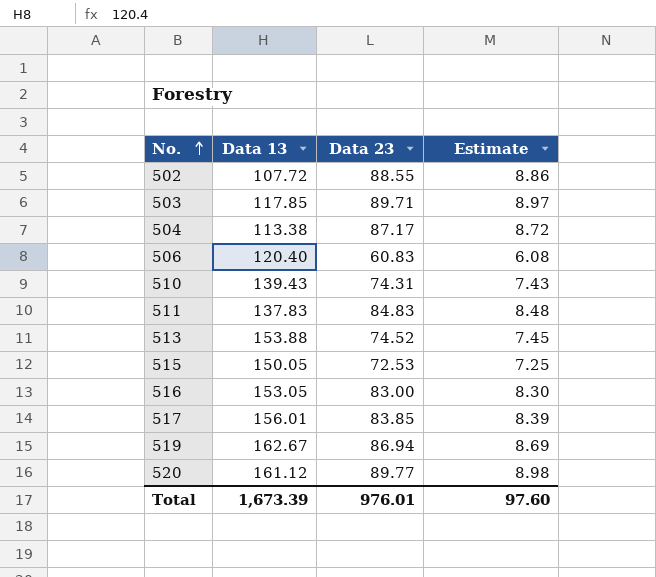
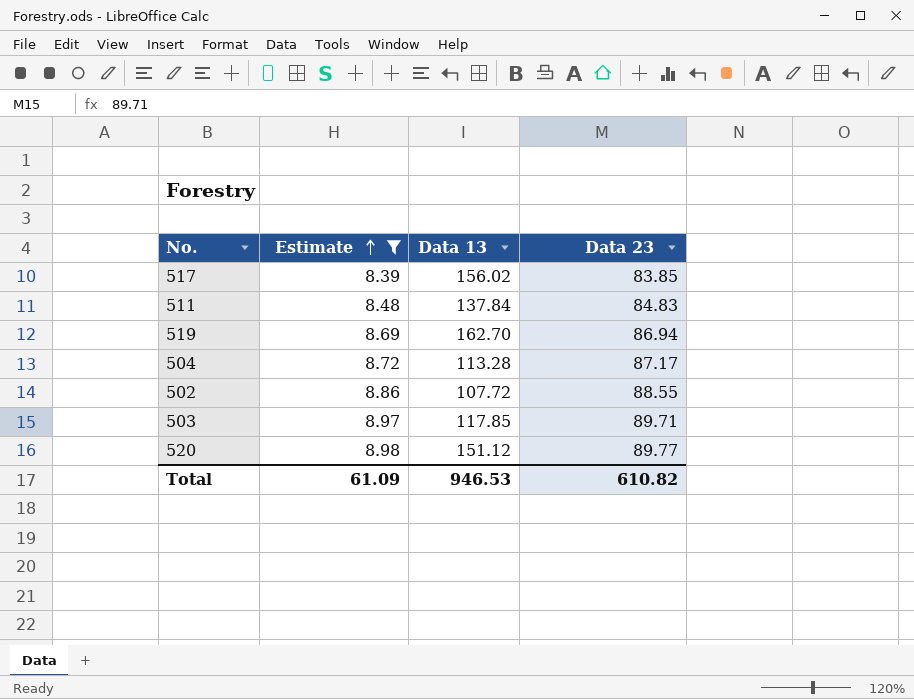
filter: none -> Estimate >= 8.39
row order: No. ascending -> Estimate ascending
column Estimate | position: 4 -> 2
517 | Data 13: 156.01 -> 156.02
511 | Data 13: 137.83 -> 137.84
519 | Data 13: 162.67 -> 162.70
504 | Data 13: 113.38 -> 113.28
520 | Data 13: 161.12 -> 151.12
Total | Estimate: 97.60 -> 61.09
Total | Data 13: 1,673.39 -> 946.53
Total | Data 23: 976.01 -> 610.82

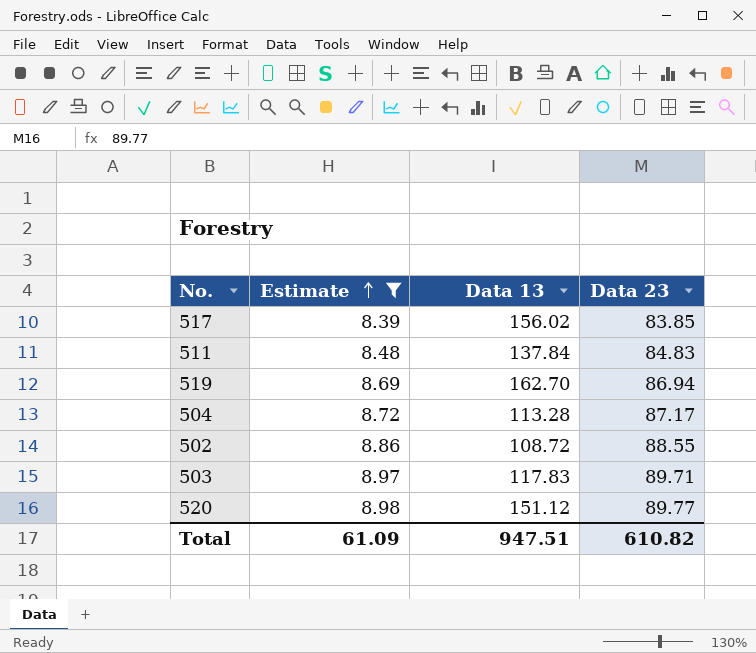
502 | Data 13: 107.72 -> 108.72
503 | Data 13: 117.85 -> 117.83
Total | Data 13: 946.53 -> 947.51

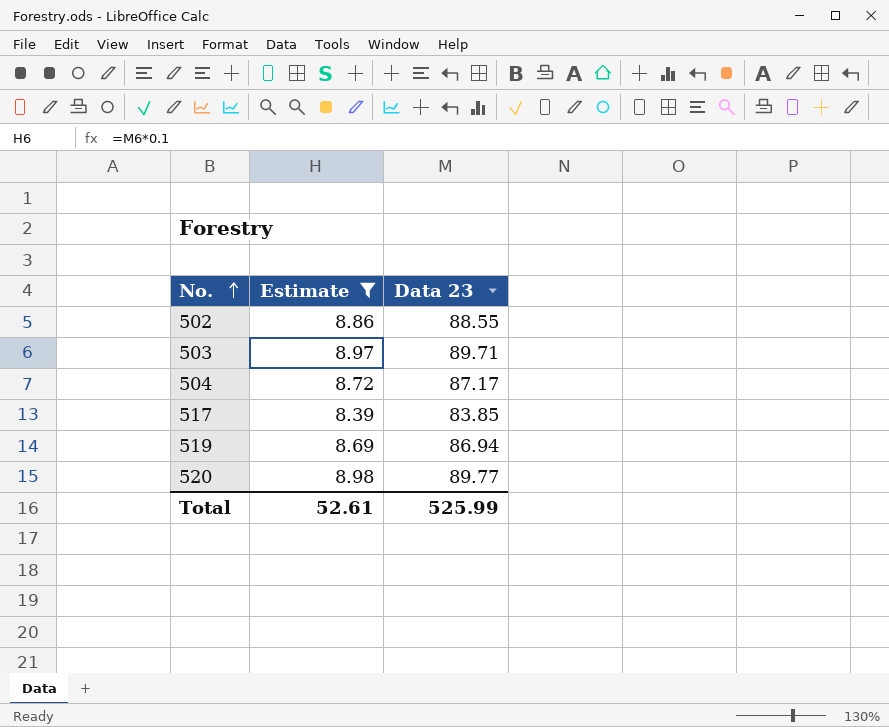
row order: Estimate ascending -> No. ascending
column Data 13 | position: 3 -> none
row 511: 8.48 | 137.84 | 84.83 -> none
Total | Estimate: 61.09 -> 52.61
Total | Data 23: 610.82 -> 525.99

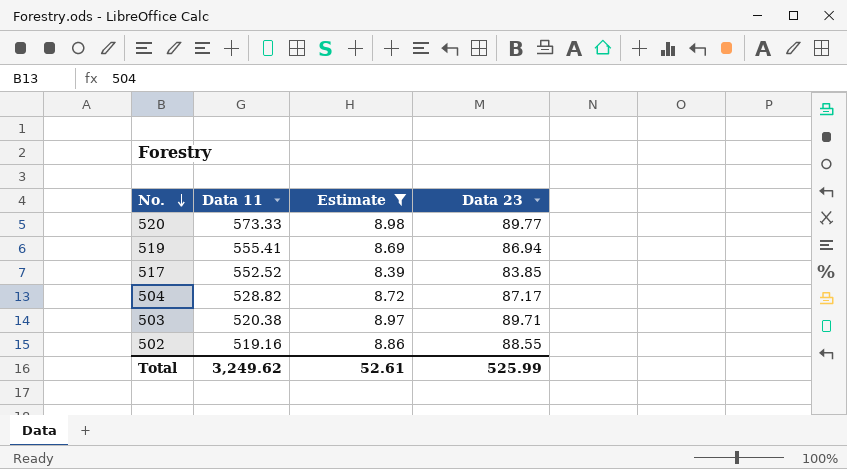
row order: No. ascending -> No. descending
column Data 11 | position: none -> 2

